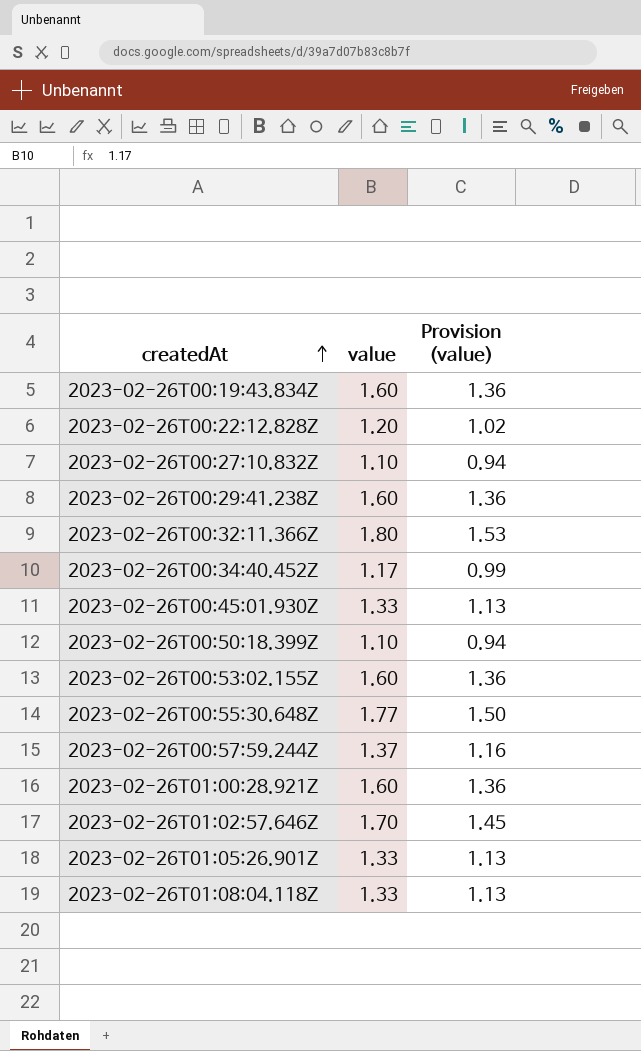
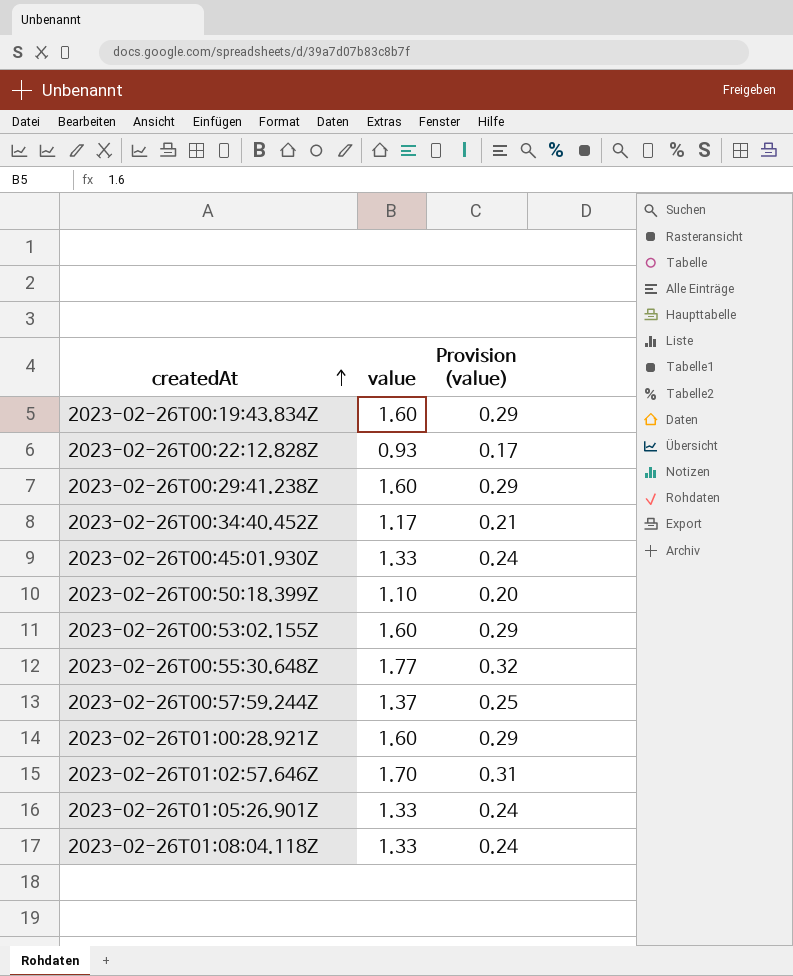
column Provision (value) | formula: [value] * 0.85 -> [value] * 0.18
row 2023-02-26T00:27:10.832Z: 1.10 | 0.94 -> none
row 2023-02-26T00:32:11.366Z: 1.80 | 1.53 -> none
2023-02-26T00:22:12.828Z | value: 1.20 -> 0.93

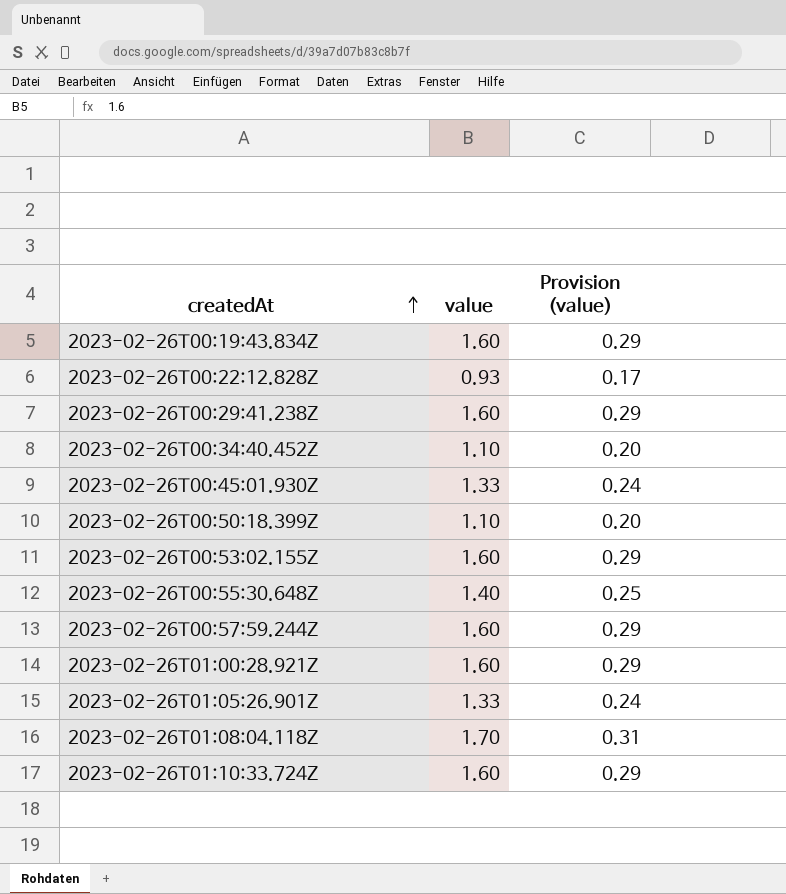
row 2023-02-26T01:02:57.646Z: 1.70 | 0.31 -> none
2023-02-26T00:34:40.452Z | value: 1.17 -> 1.10
2023-02-26T00:34:40.452Z | Provision (value): 0.21 -> 0.20
2023-02-26T00:55:30.648Z | value: 1.77 -> 1.40
2023-02-26T00:55:30.648Z | Provision (value): 0.32 -> 0.25
2023-02-26T00:57:59.244Z | value: 1.37 -> 1.60
2023-02-26T00:57:59.244Z | Provision (value): 0.25 -> 0.29
2023-02-26T01:08:04.118Z | value: 1.33 -> 1.70
2023-02-26T01:08:04.118Z | Provision (value): 0.24 -> 0.31
row 2023-02-26T01:10:33.724Z: none -> 1.60 | 0.29

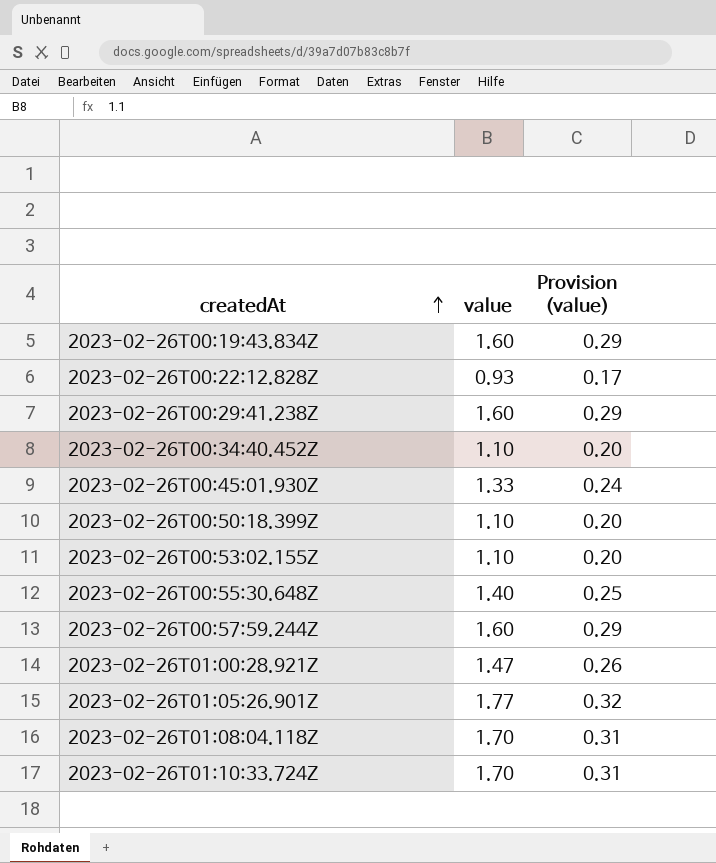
2023-02-26T00:53:02.155Z | value: 1.60 -> 1.10
2023-02-26T00:53:02.155Z | Provision (value): 0.29 -> 0.20
2023-02-26T01:00:28.921Z | value: 1.60 -> 1.47
2023-02-26T01:00:28.921Z | Provision (value): 0.29 -> 0.26
2023-02-26T01:05:26.901Z | value: 1.33 -> 1.77
2023-02-26T01:05:26.901Z | Provision (value): 0.24 -> 0.32
2023-02-26T01:10:33.724Z | value: 1.60 -> 1.70
2023-02-26T01:10:33.724Z | Provision (value): 0.29 -> 0.31

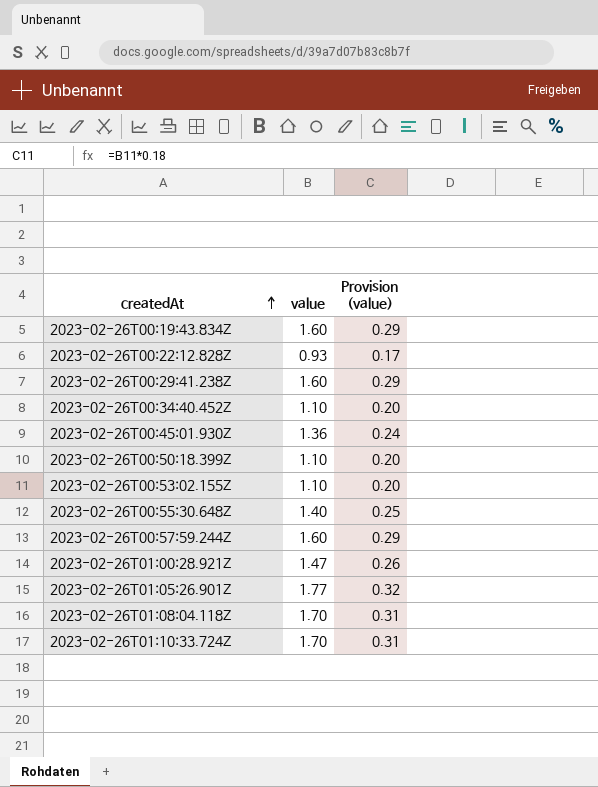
2023-02-26T00:45:01.930Z | value: 1.33 -> 1.36

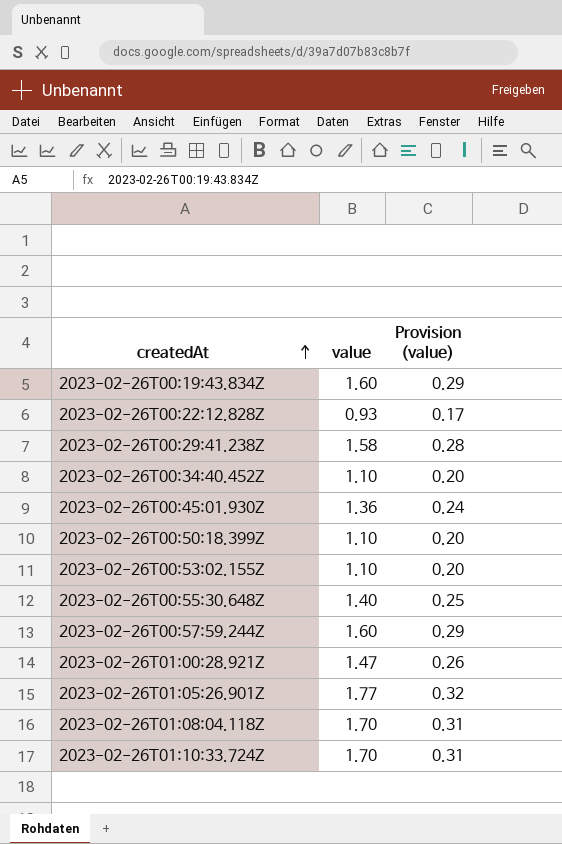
2023-02-26T00:29:41.238Z | value: 1.60 -> 1.58
2023-02-26T00:29:41.238Z | Provision (value): 0.29 -> 0.28

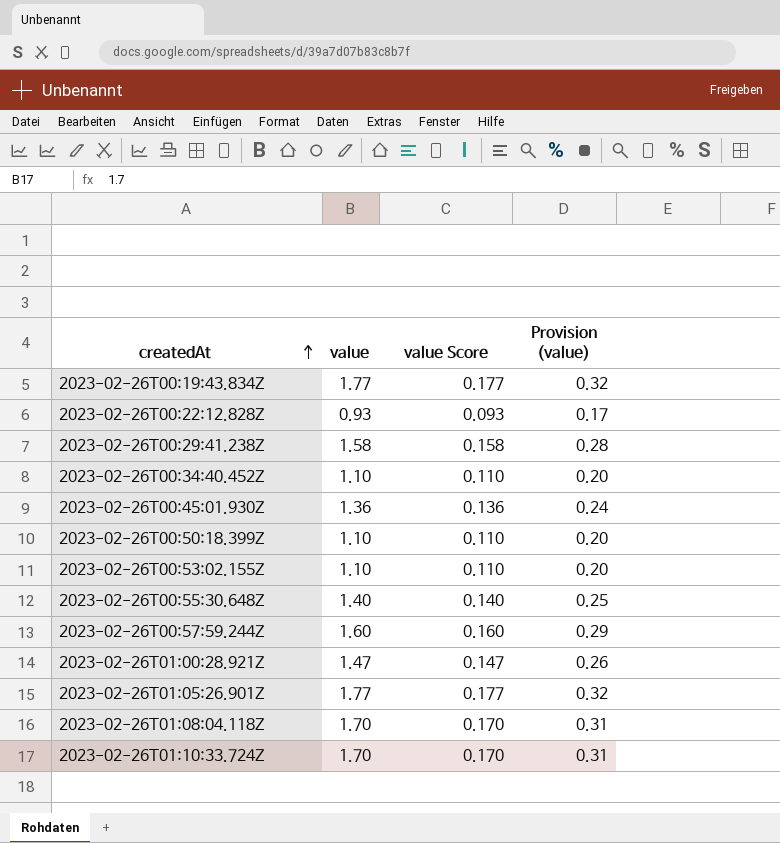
column value Score | formula: none -> [value] * 0.1
2023-02-26T00:19:43.834Z | value: 1.60 -> 1.77
2023-02-26T00:19:43.834Z | Provision (value): 0.29 -> 0.32

